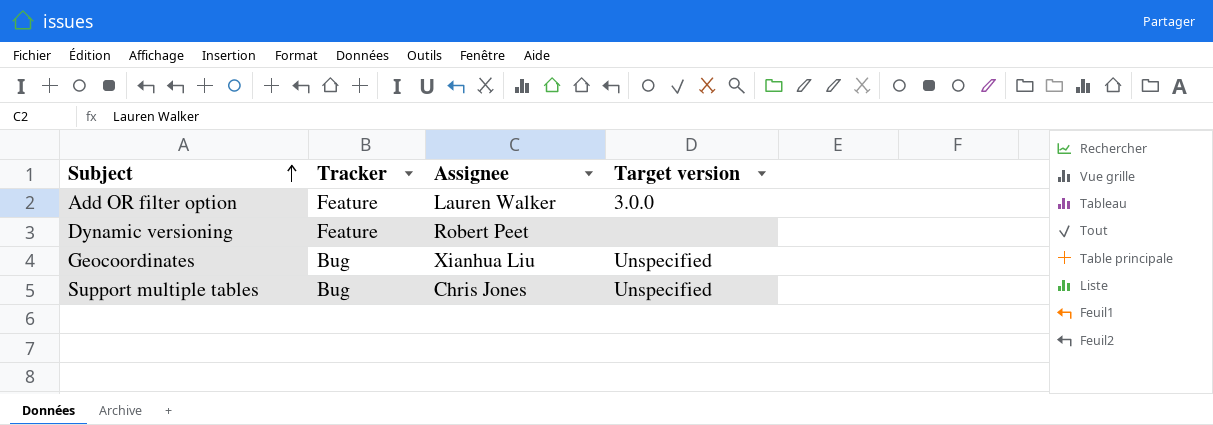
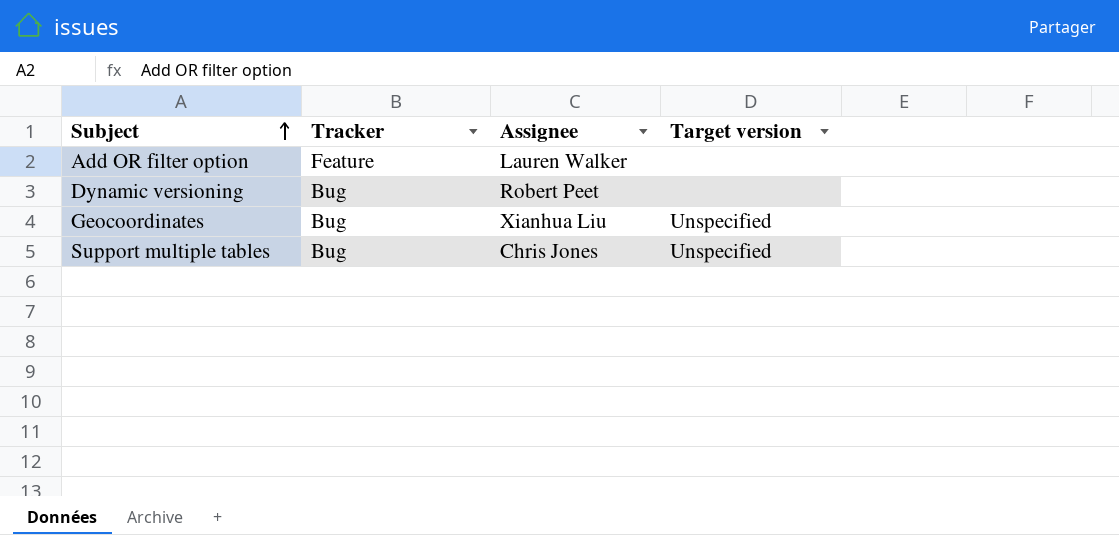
Add OR filter option | Target version: 3.0.0 -> none
Dynamic versioning | Tracker: Feature -> Bug

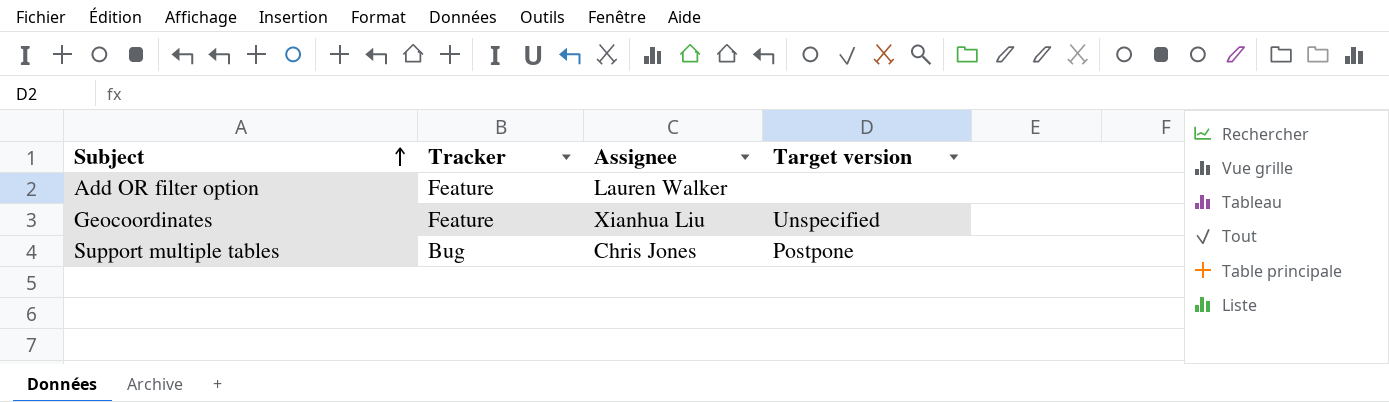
row Dynamic versioning: Bug | Robert Peet | none -> none
Geocoordinates | Tracker: Bug -> Feature
Support multiple tables | Target version: Unspecified -> Postpone

